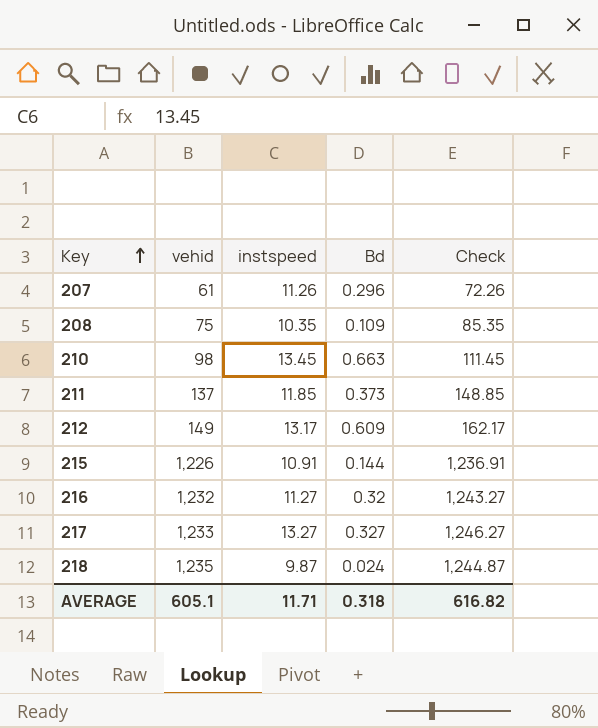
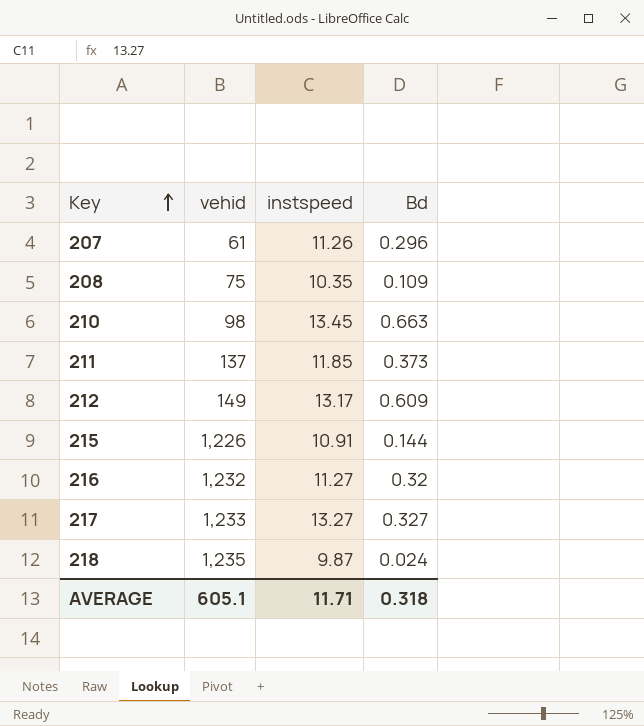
column Check | formula: [vehid] + [instspeed] -> none

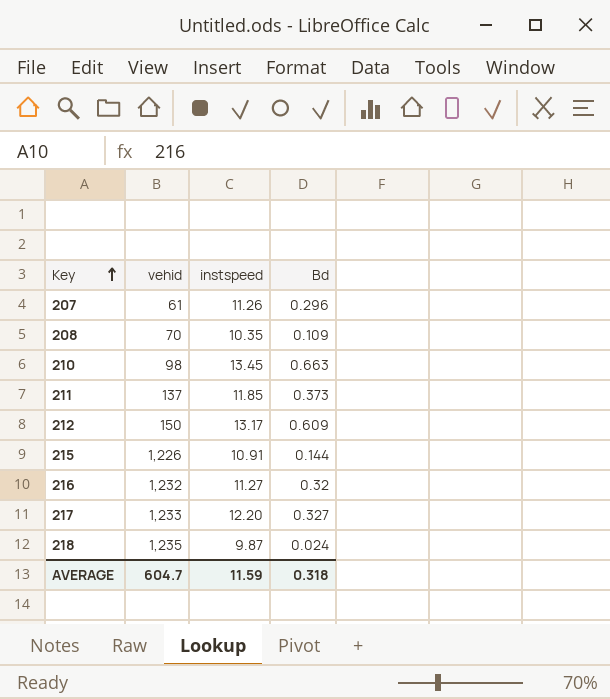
208 | vehid: 75 -> 70
212 | vehid: 149 -> 150
217 | instspeed: 13.27 -> 12.20
AVERAGE | vehid: 605.1 -> 604.7
AVERAGE | instspeed: 11.71 -> 11.59

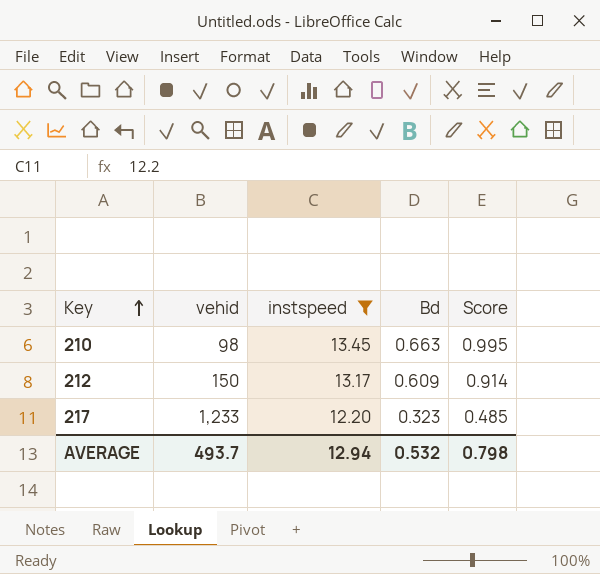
filter: none -> instspeed >= 12.20
column Score | formula: none -> [Bd] * 1.5
217 | Bd: 0.327 -> 0.323
AVERAGE | vehid: 604.7 -> 493.7
AVERAGE | instspeed: 11.59 -> 12.94
AVERAGE | Bd: 0.318 -> 0.532

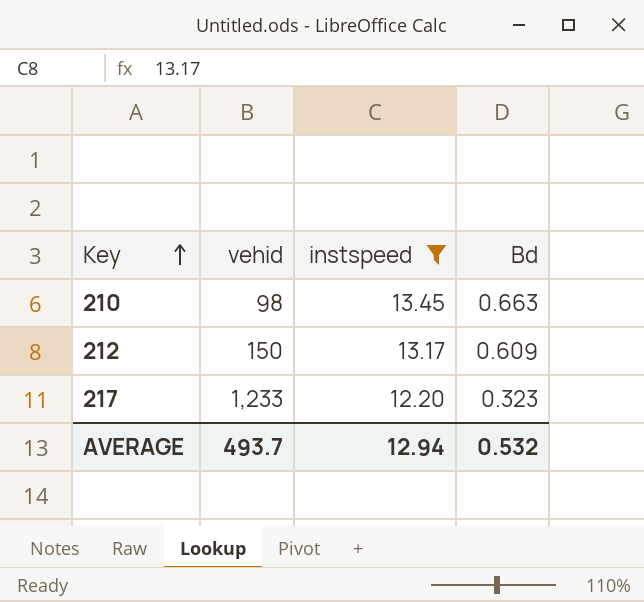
column Score | formula: [Bd] * 1.5 -> none

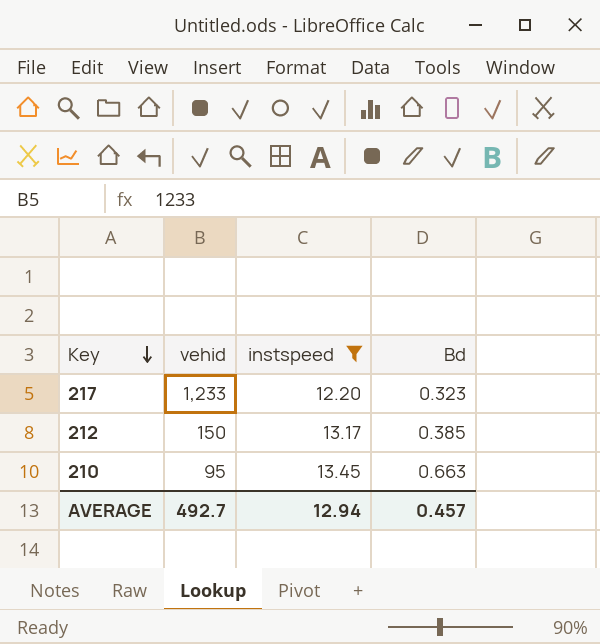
row order: Key ascending -> Key descending
212 | Bd: 0.609 -> 0.385
210 | vehid: 98 -> 95
AVERAGE | vehid: 493.7 -> 492.7
AVERAGE | Bd: 0.532 -> 0.457

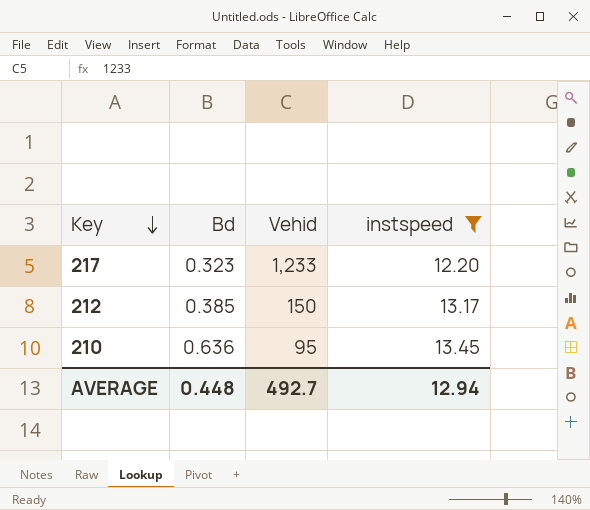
column Bd | position: 4 -> 2
column name: vehid -> Vehid
210 | Bd: 0.663 -> 0.636
AVERAGE | Bd: 0.457 -> 0.448

